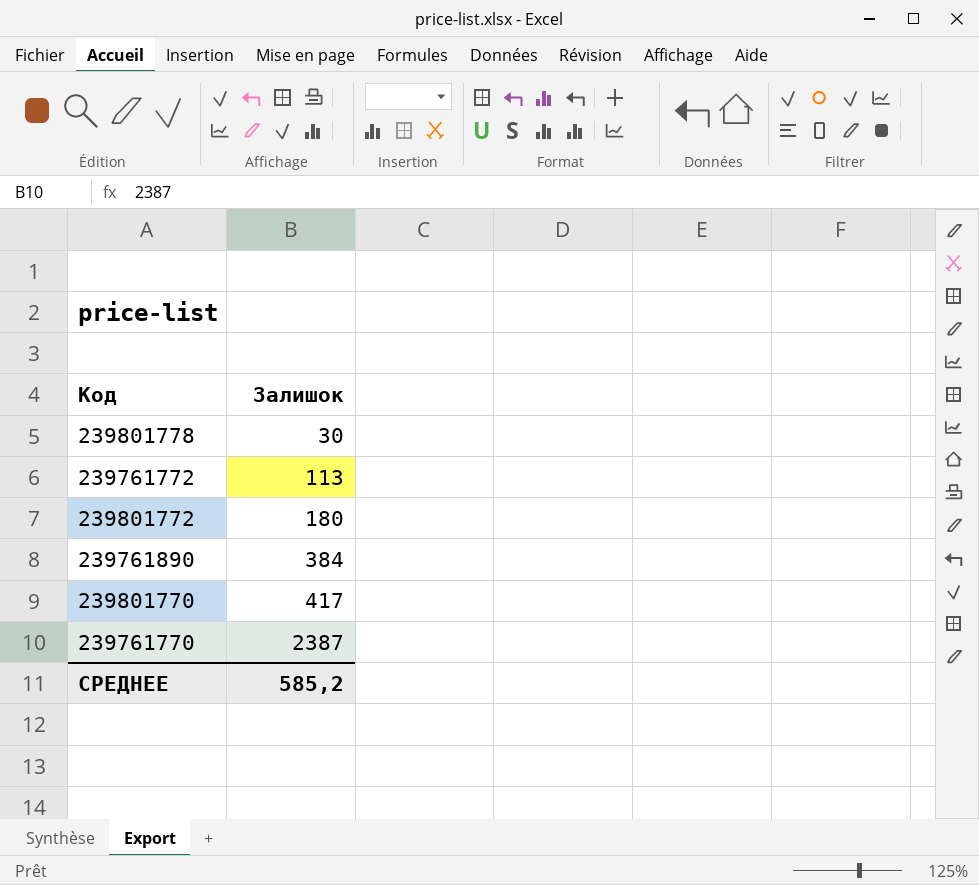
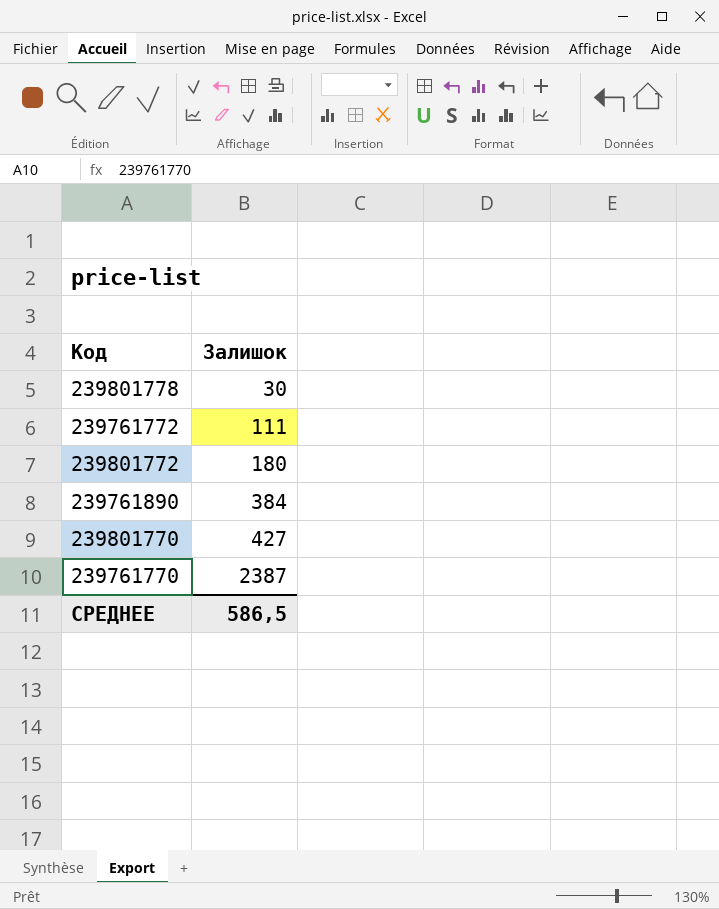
239761772 | Залишок: 113 -> 111
239801770 | Залишок: 417 -> 427
СРЕДНЕЕ | Залишок: 585,2 -> 586,5

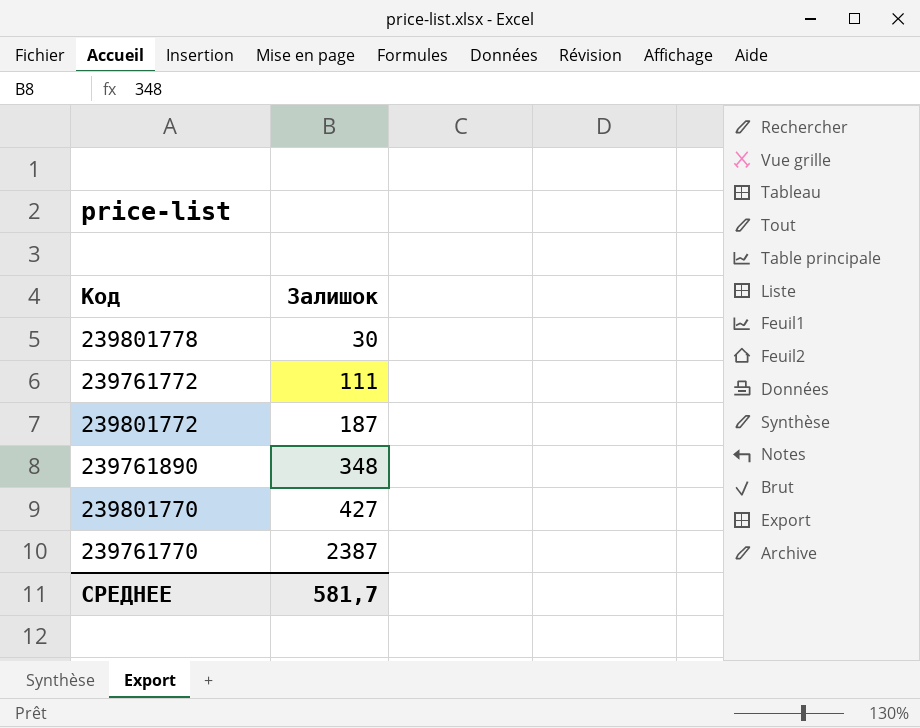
239801772 | Залишок: 180 -> 187
239761890 | Залишок: 384 -> 348
СРЕДНЕЕ | Залишок: 586,5 -> 581,7

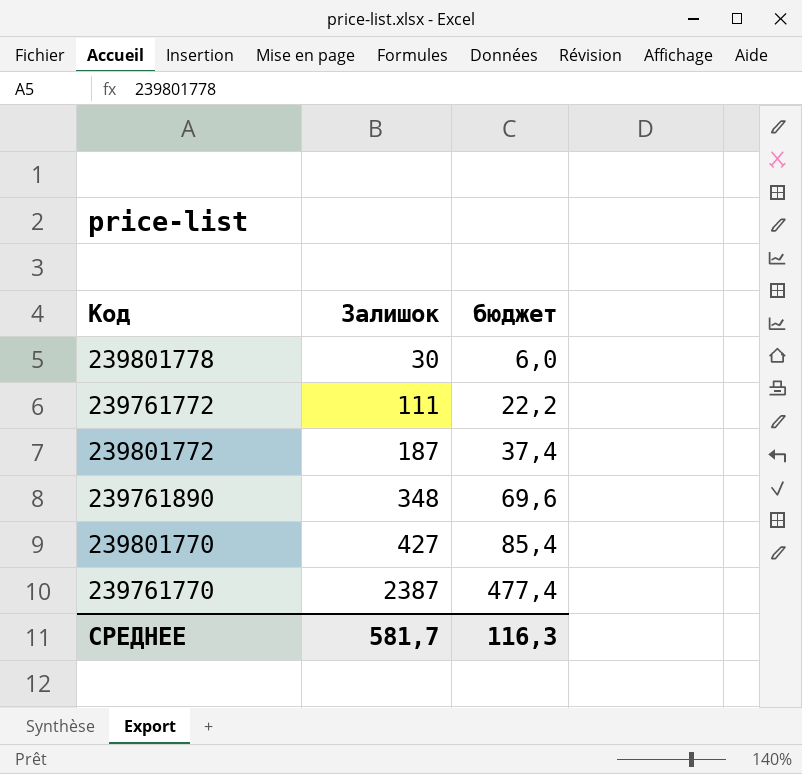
column бюджет | formula: none -> [Залишок] * 0,2

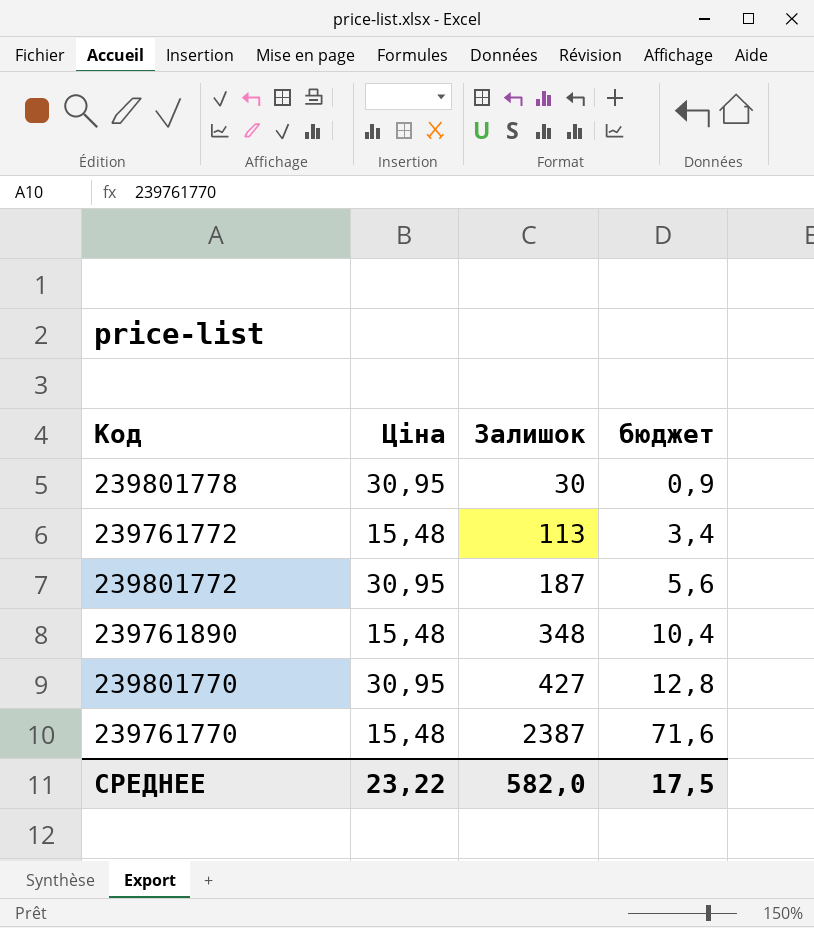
column Ціна | position: none -> 2
column бюджет | formula: [Залишок] * 0,2 -> [Залишок] * 0,03
239761772 | Залишок: 111 -> 113
СРЕДНЕЕ | Залишок: 581,7 -> 582,0
СРЕДНЕЕ | бюджет: 116,3 -> 17,5

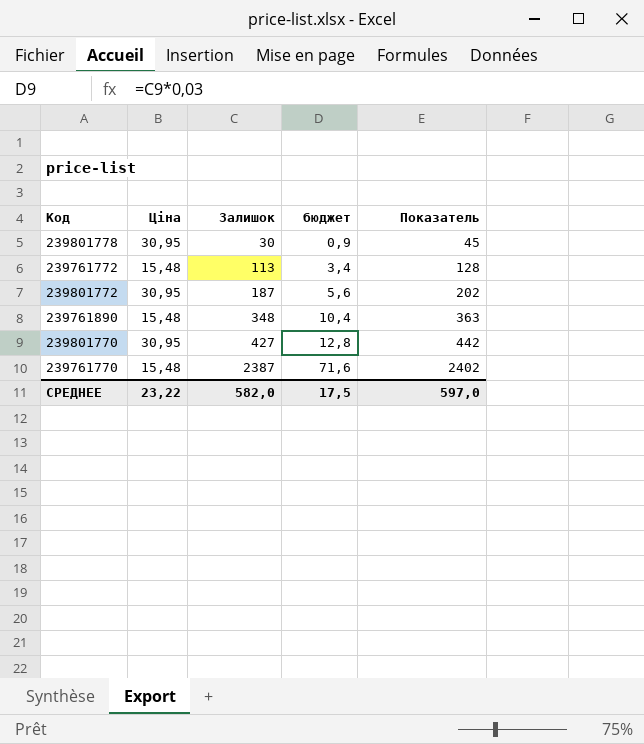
column Показатель | formula: none -> [Залишок] + 15

